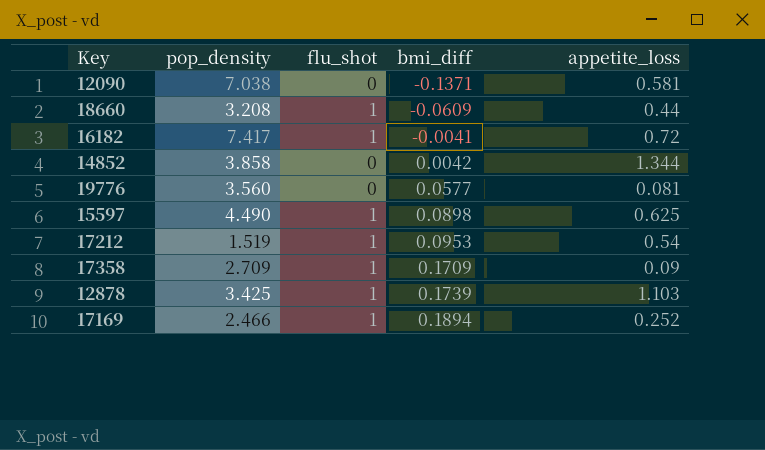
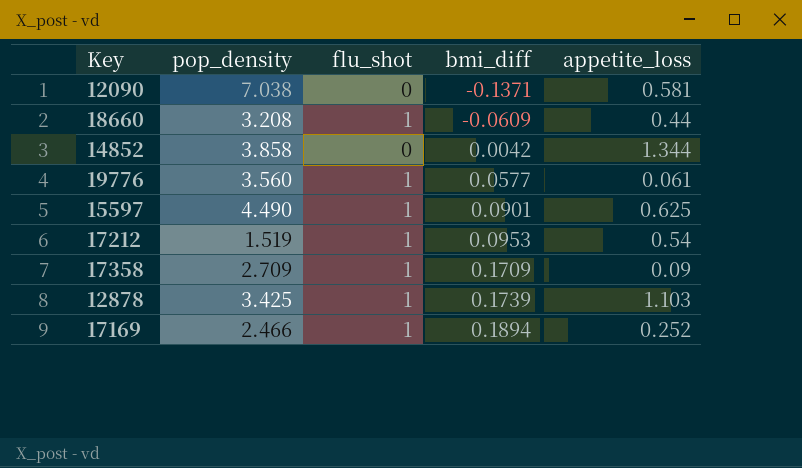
row 16182: 7.417 | 1 | -0.0041 | 0.72 -> none
19776 | flu_shot: 0 -> 1
19776 | appetite_loss: 0.081 -> 0.061
15597 | bmi_diff: 0.0898 -> 0.0901

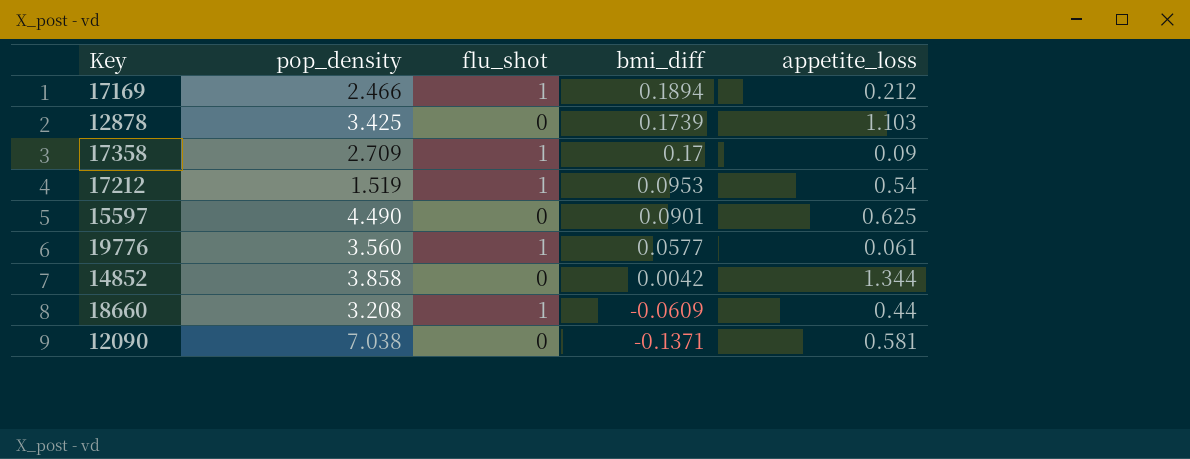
row order: bmi_diff ascending -> bmi_diff descending
17169 | appetite_loss: 0.252 -> 0.212
12878 | flu_shot: 1 -> 0
17358 | bmi_diff: 0.1709 -> 0.17
15597 | flu_shot: 1 -> 0

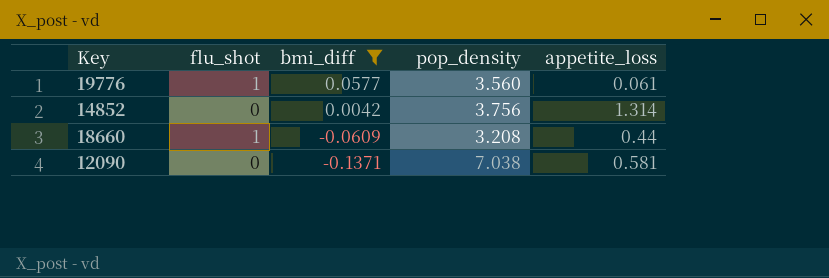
filter: none -> bmi_diff <= 0.0577
column pop_density | position: 2 -> 4
14852 | pop_density: 3.858 -> 3.756
14852 | appetite_loss: 1.344 -> 1.314

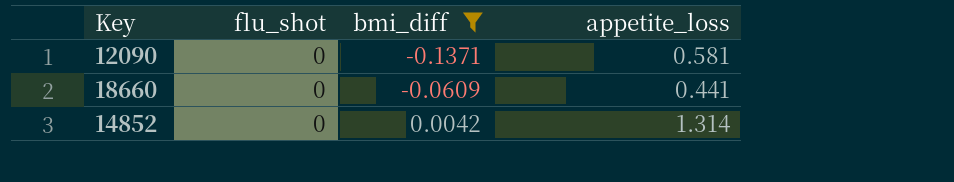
row order: bmi_diff descending -> bmi_diff ascending
column pop_density | position: 4 -> none
row 19776: 1 | 0.0577 | 3.560 | 0.061 -> none
18660 | flu_shot: 1 -> 0
18660 | appetite_loss: 0.44 -> 0.441

